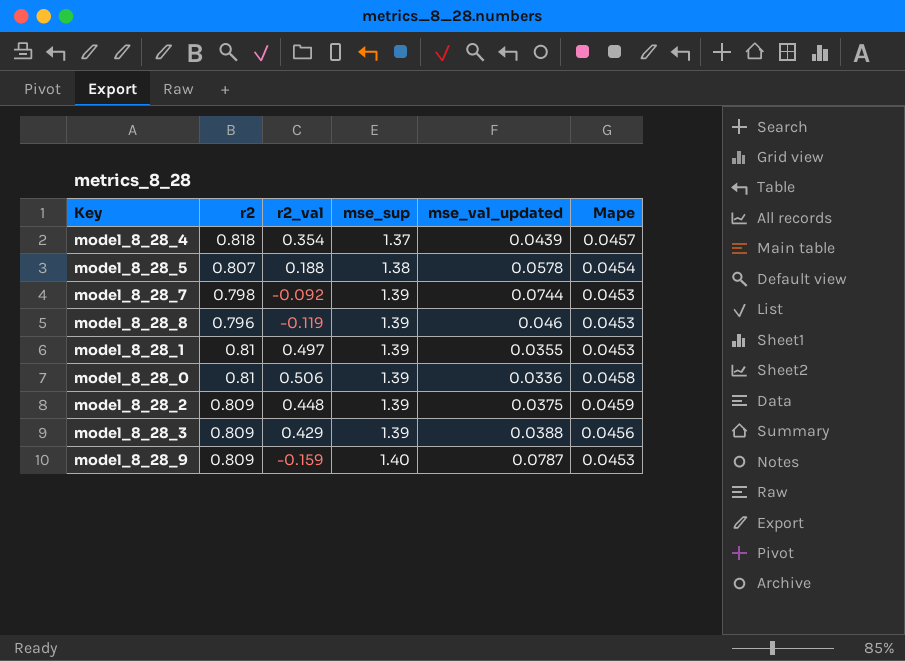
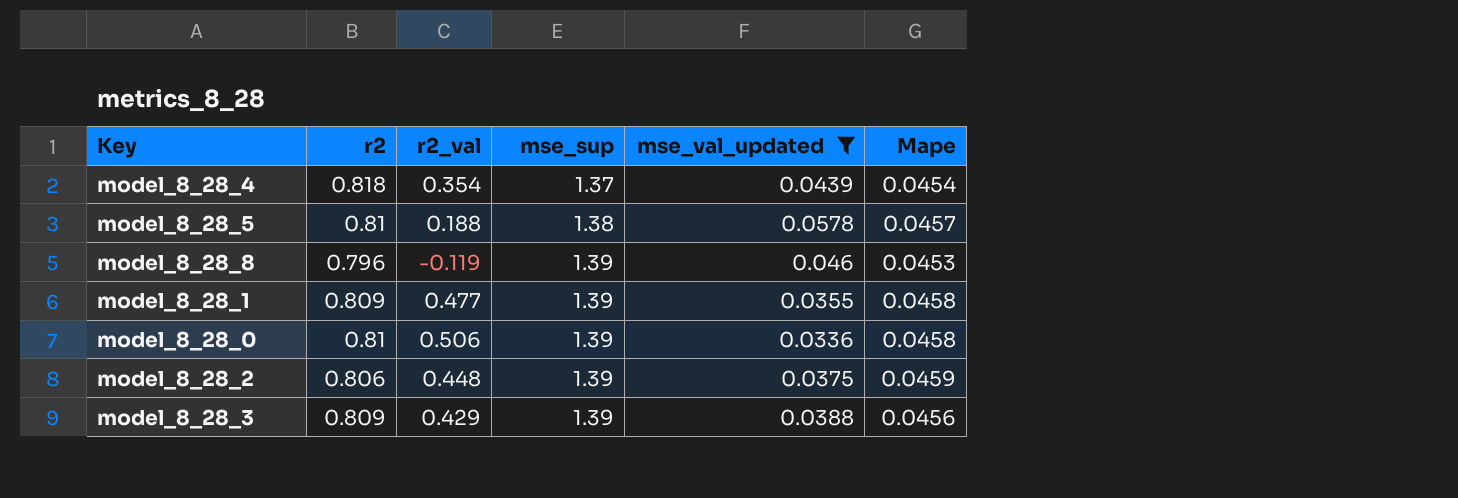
filter: none -> mse_val_updated <= 0.0578
model_8_28_4 | Mape: 0.0457 -> 0.0454
model_8_28_5 | r2: 0.807 -> 0.81
model_8_28_5 | Mape: 0.0454 -> 0.0457
model_8_28_1 | r2: 0.81 -> 0.809
model_8_28_1 | r2_val: 0.497 -> 0.477
model_8_28_1 | Mape: 0.0453 -> 0.0458
model_8_28_2 | r2: 0.809 -> 0.806

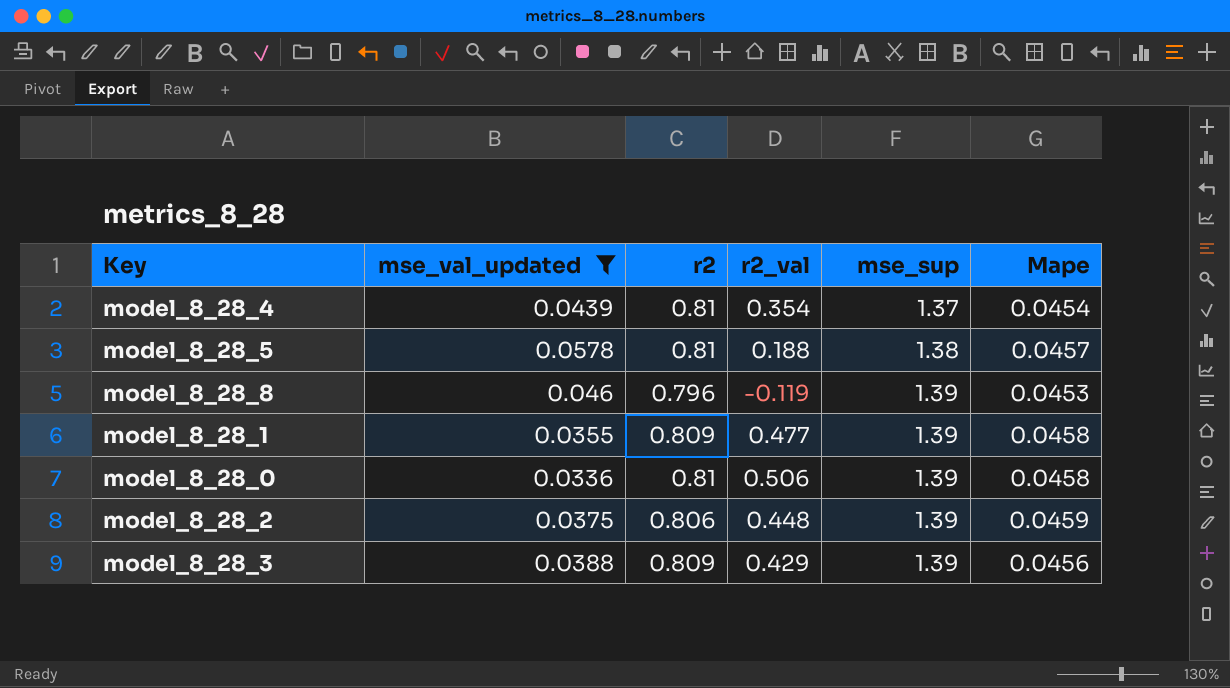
column mse_val_updated | position: 5 -> 2
model_8_28_4 | r2: 0.818 -> 0.81

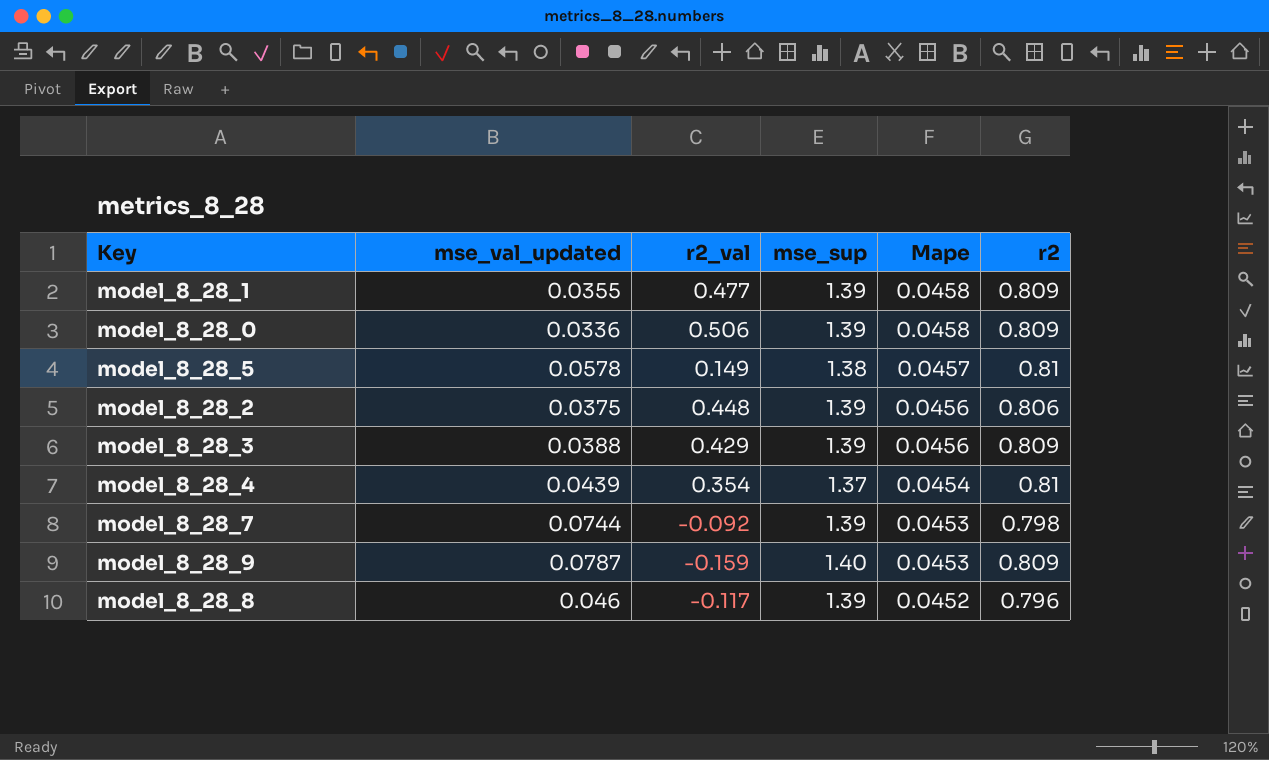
filter: mse_val_updated <= 0.0578 -> none
row order: mse_sup ascending -> Mape descending
column r2 | position: 3 -> 6
model_8_28_0 | r2: 0.81 -> 0.809
model_8_28_5 | r2_val: 0.188 -> 0.149
model_8_28_2 | Mape: 0.0459 -> 0.0456
model_8_28_8 | r2_val: -0.119 -> -0.117
model_8_28_8 | Mape: 0.0453 -> 0.0452

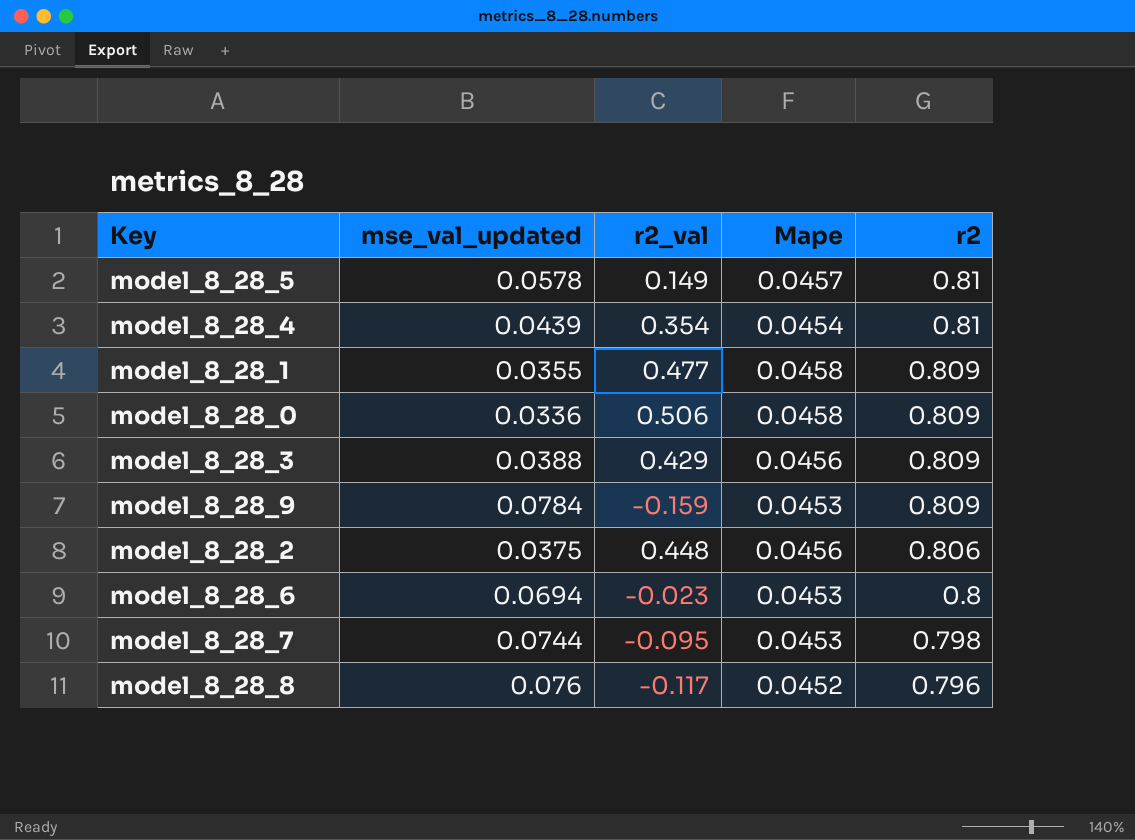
row order: Mape descending -> r2 descending
column mse_sup | position: 4 -> none
model_8_28_9 | mse_val_updated: 0.0787 -> 0.0784
row model_8_28_6: none -> 0.0694 | -0.023 | 0.0453 | 0.8
model_8_28_7 | r2_val: -0.092 -> -0.095
model_8_28_8 | mse_val_updated: 0.046 -> 0.076

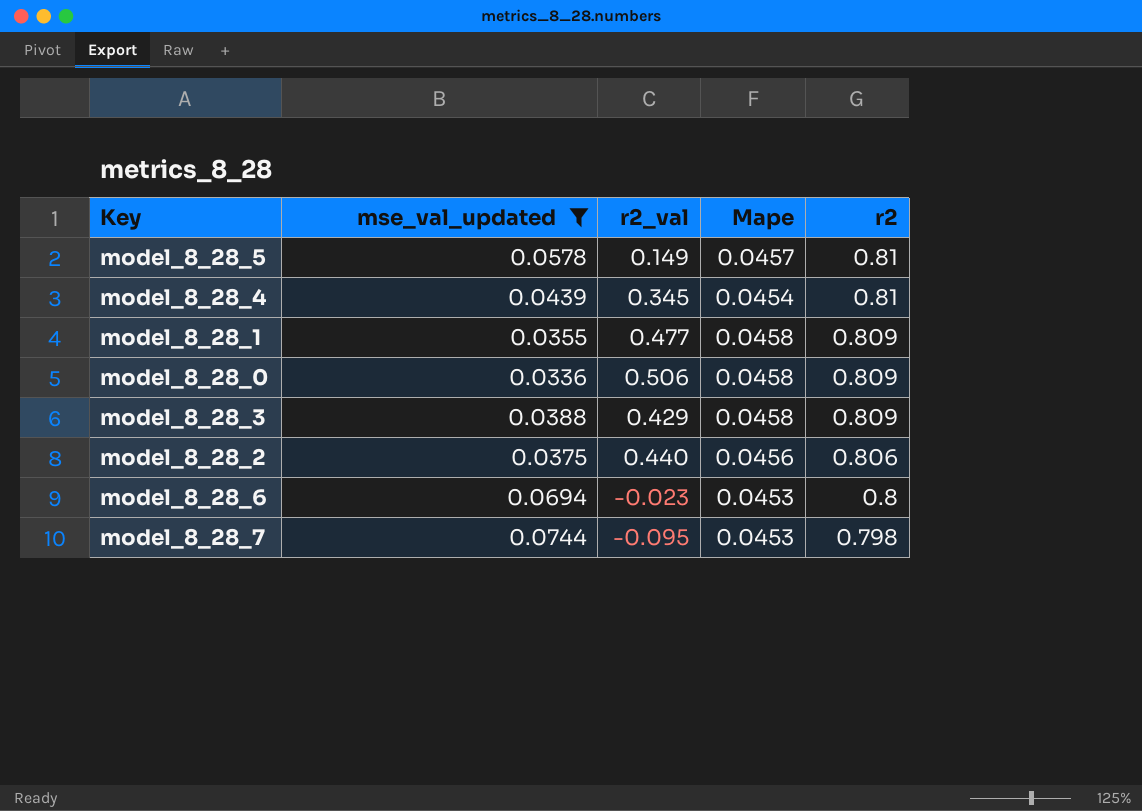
filter: none -> mse_val_updated <= 0.0744
model_8_28_4 | r2_val: 0.354 -> 0.345
model_8_28_3 | Mape: 0.0456 -> 0.0458
model_8_28_2 | r2_val: 0.448 -> 0.440

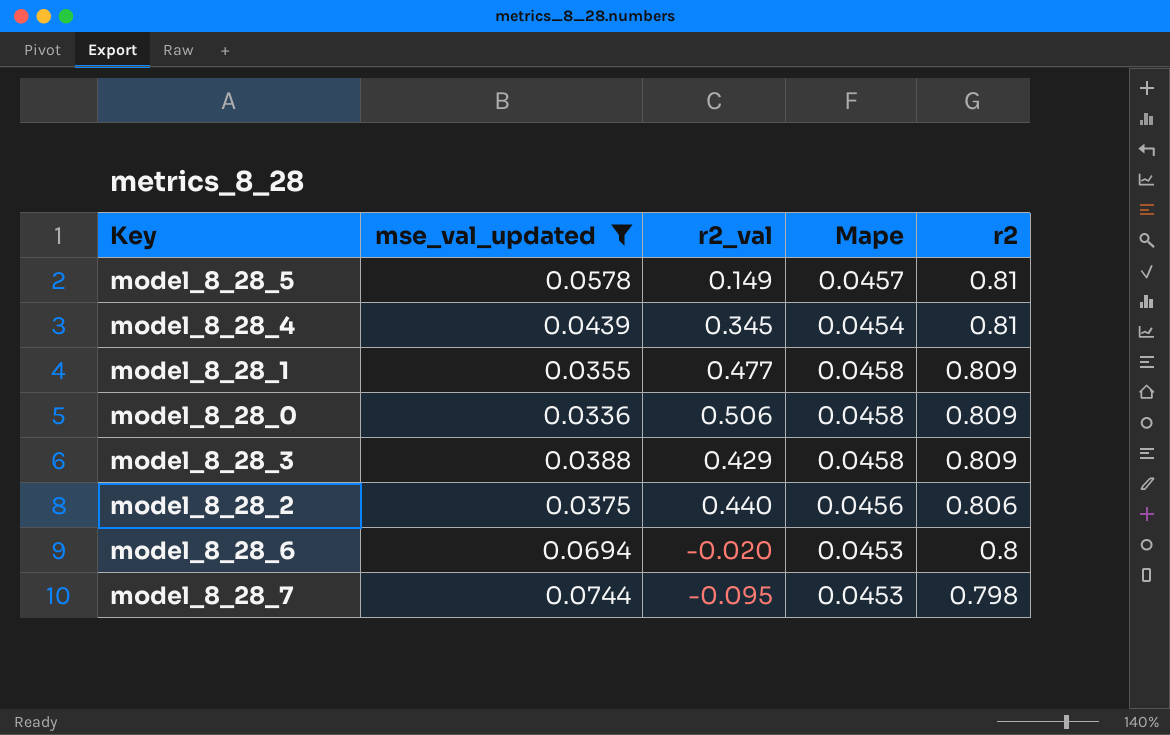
model_8_28_6 | r2_val: -0.023 -> -0.020

